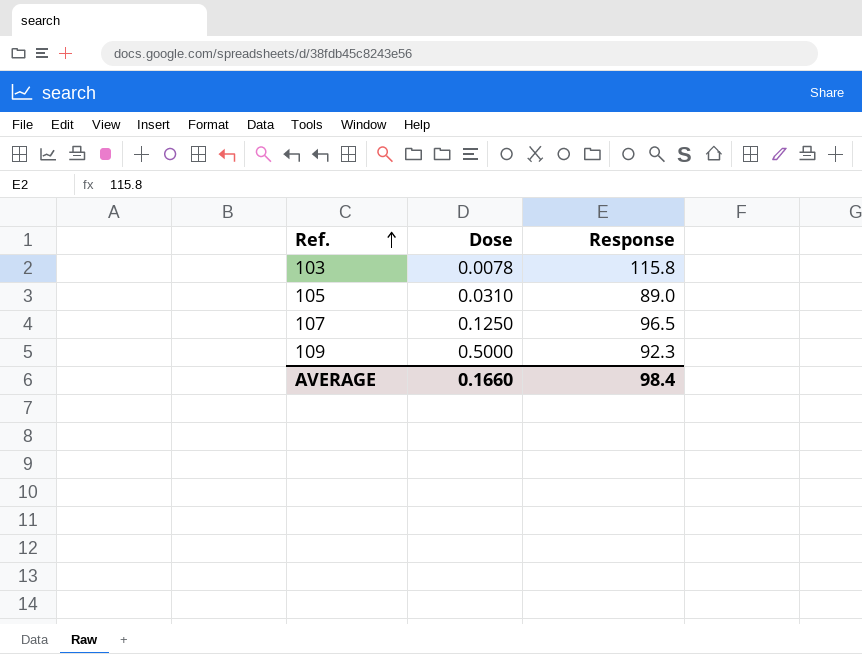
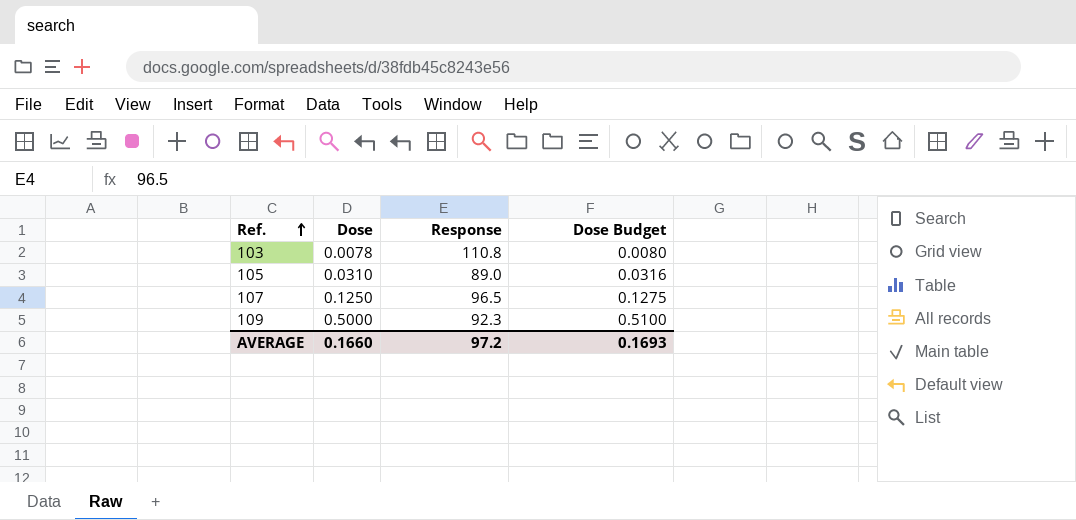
column Dose Budget | formula: none -> [Dose] * 1.02
103 | Response: 115.8 -> 110.8
AVERAGE | Response: 98.4 -> 97.2

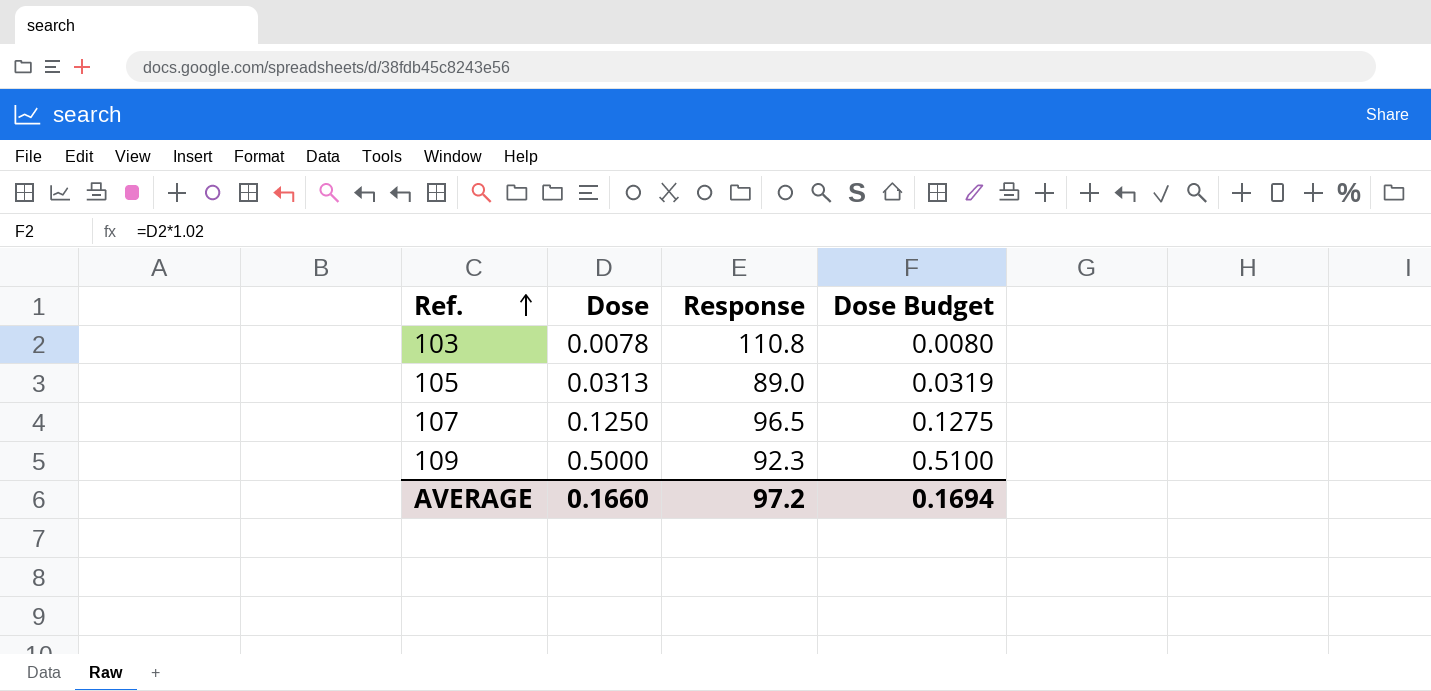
105 | Dose: 0.0310 -> 0.0313
105 | Dose Budget: 0.0316 -> 0.0319
AVERAGE | Dose Budget: 0.1693 -> 0.1694

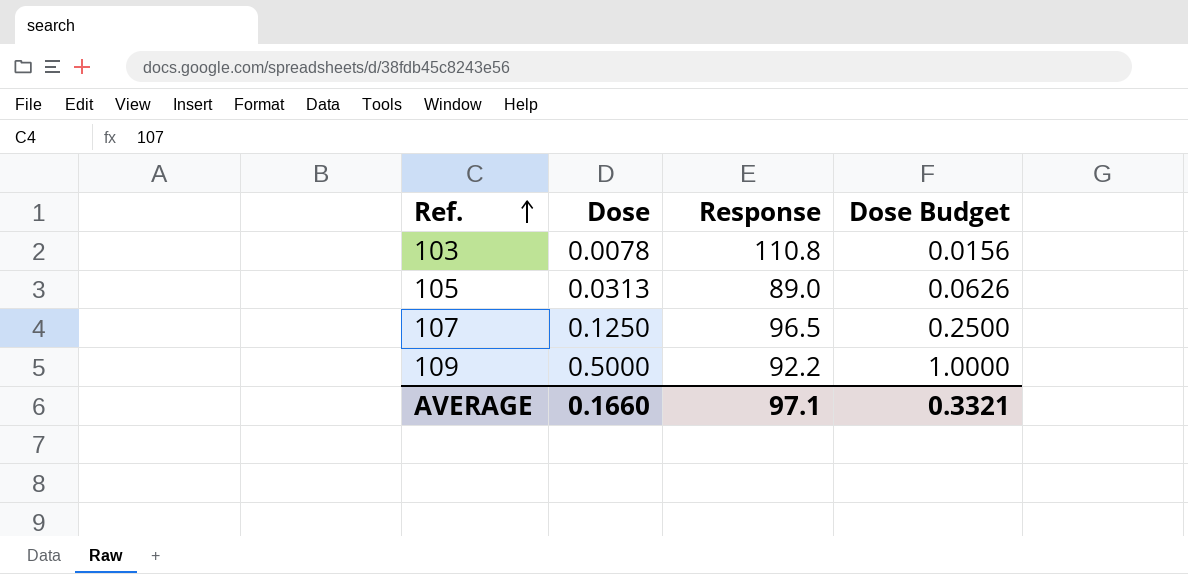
column Dose Budget | formula: [Dose] * 1.02 -> [Dose] * 2
109 | Response: 92.3 -> 92.2
AVERAGE | Response: 97.2 -> 97.1
AVERAGE | Dose Budget: 0.1694 -> 0.3321

